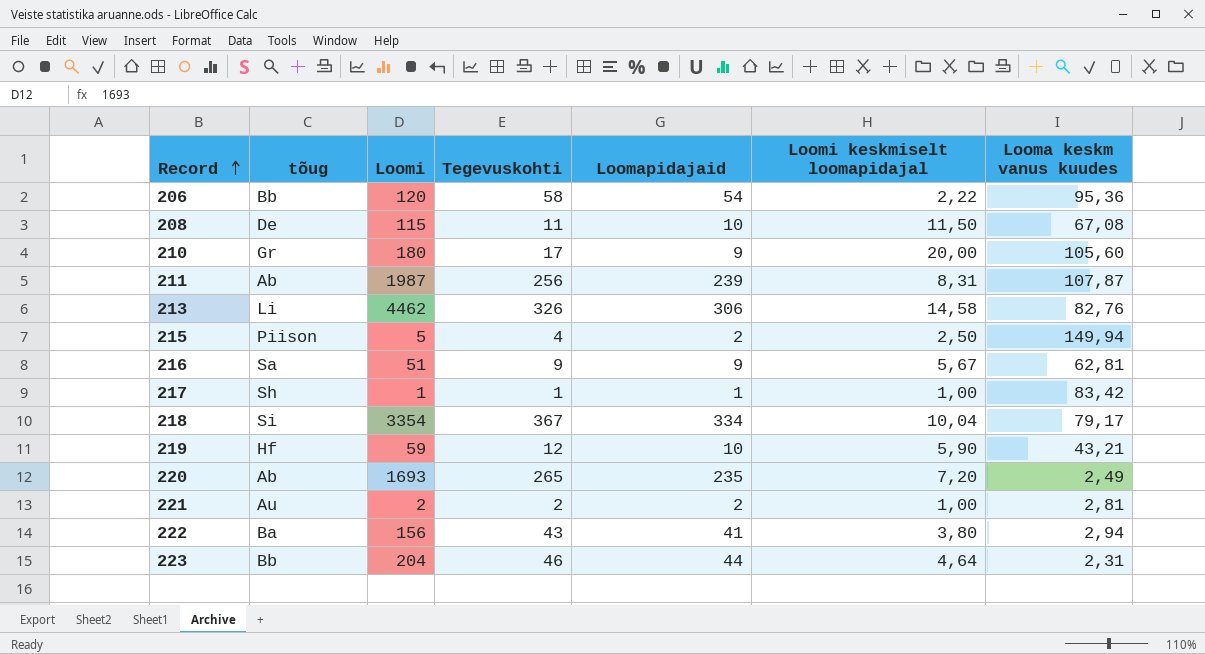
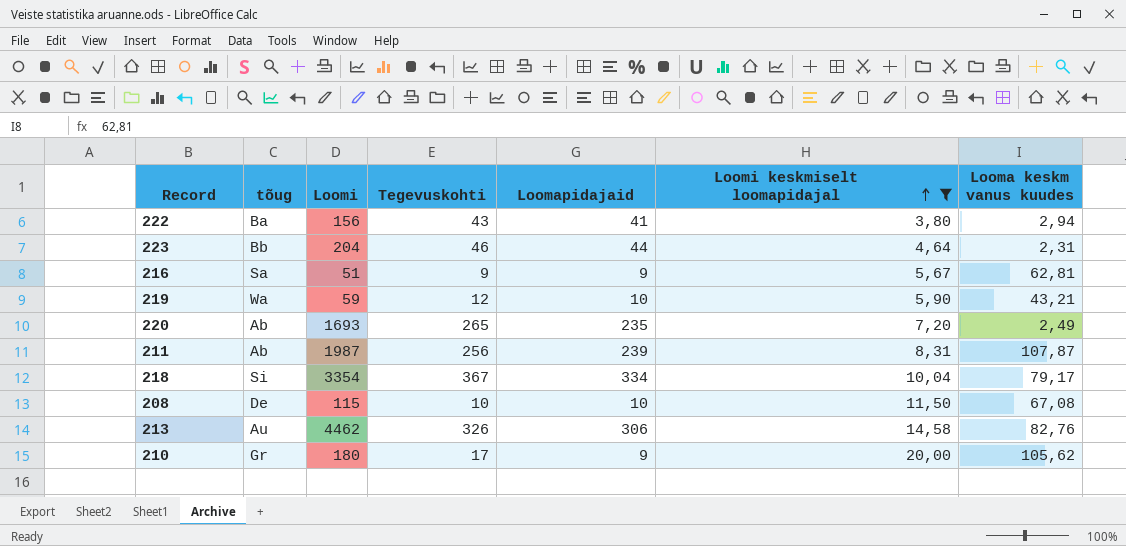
filter: none -> Loomi keskmiselt loomapidajal >= 3,80
row order: Record ascending -> Loomi keskmiselt loomapidajal ascending
219 | tõug: Hf -> Wa
208 | Tegevuskohti: 11 -> 10
213 | tõug: Li -> Au
210 | Looma keskm vanus kuudes: 105,60 -> 105,62

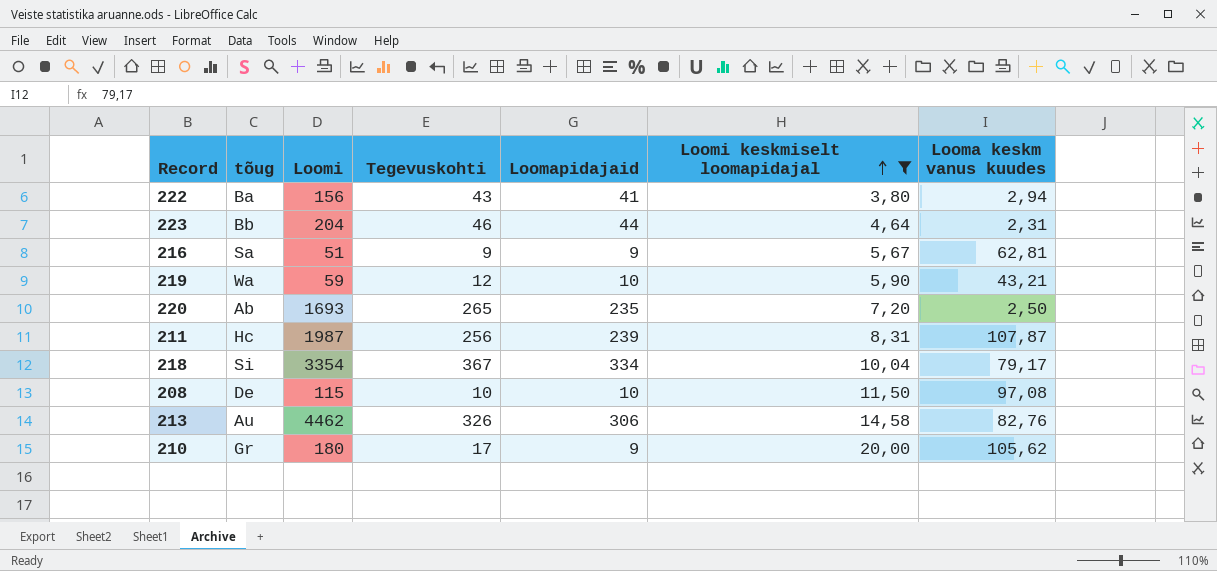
220 | Looma keskm vanus kuudes: 2,49 -> 2,50
211 | tõug: Ab -> Hc
208 | Looma keskm vanus kuudes: 67,08 -> 97,08

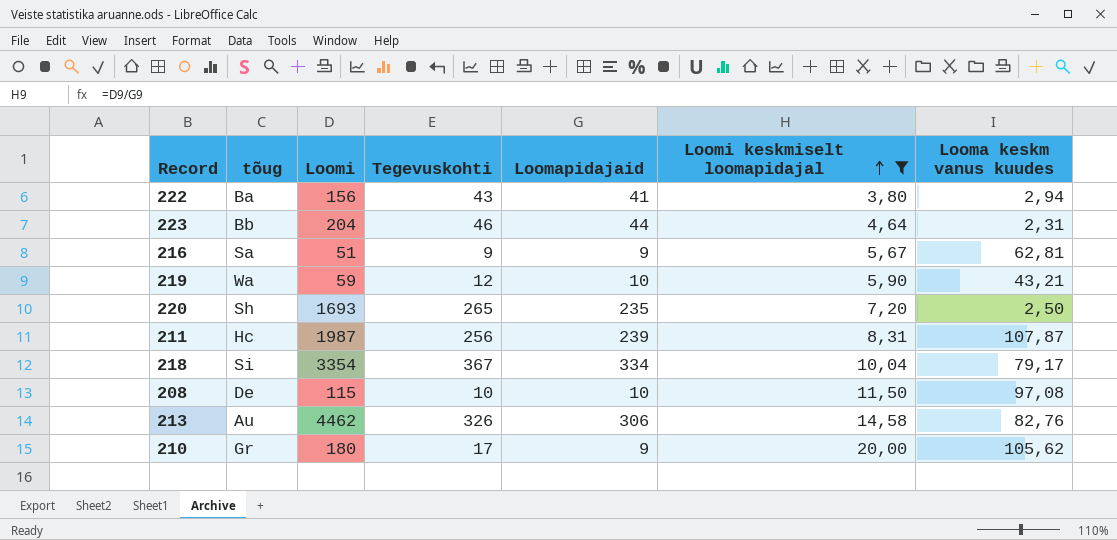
220 | tõug: Ab -> Sh

